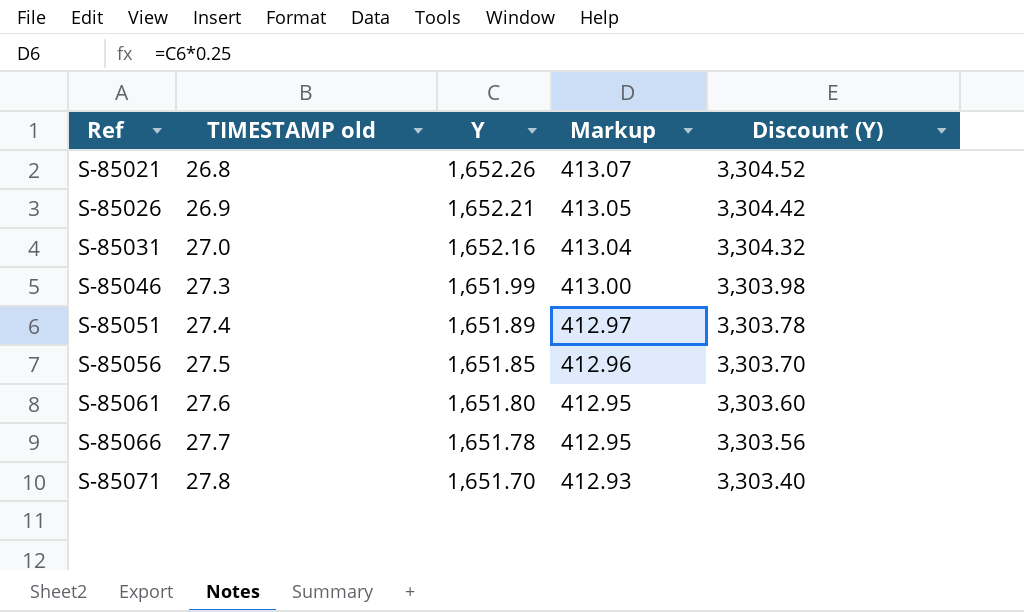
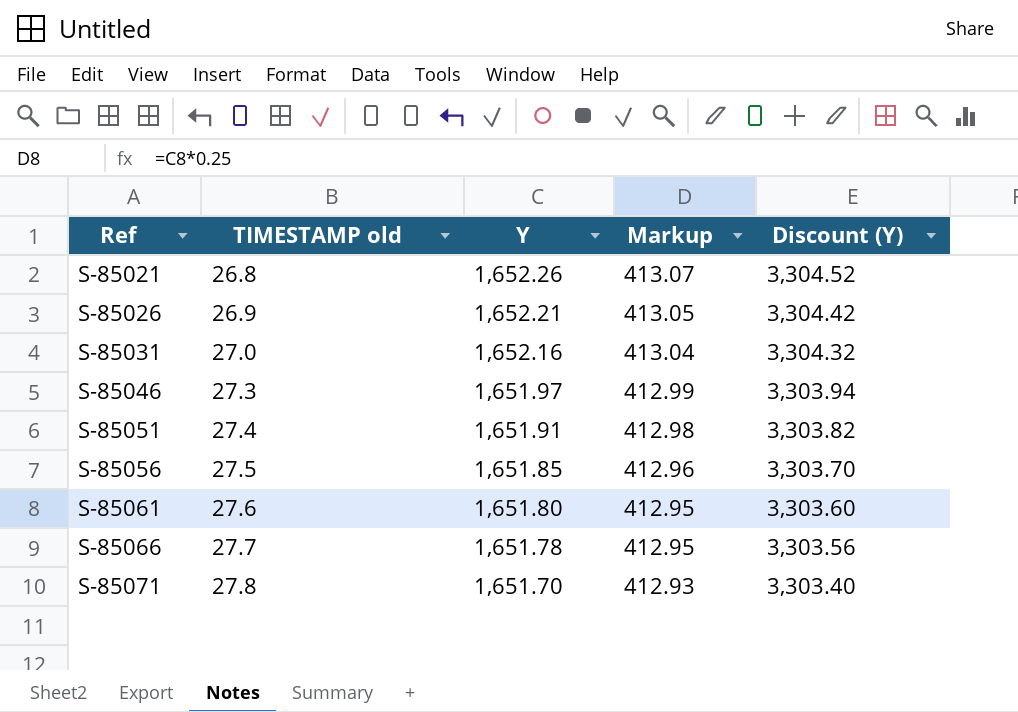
S-85046 | Y: 1,651.99 -> 1,651.97
S-85046 | Markup: 413.00 -> 412.99
S-85046 | Discount (Y): 3,303.98 -> 3,303.94
S-85051 | Y: 1,651.89 -> 1,651.91
S-85051 | Markup: 412.97 -> 412.98
S-85051 | Discount (Y): 3,303.78 -> 3,303.82

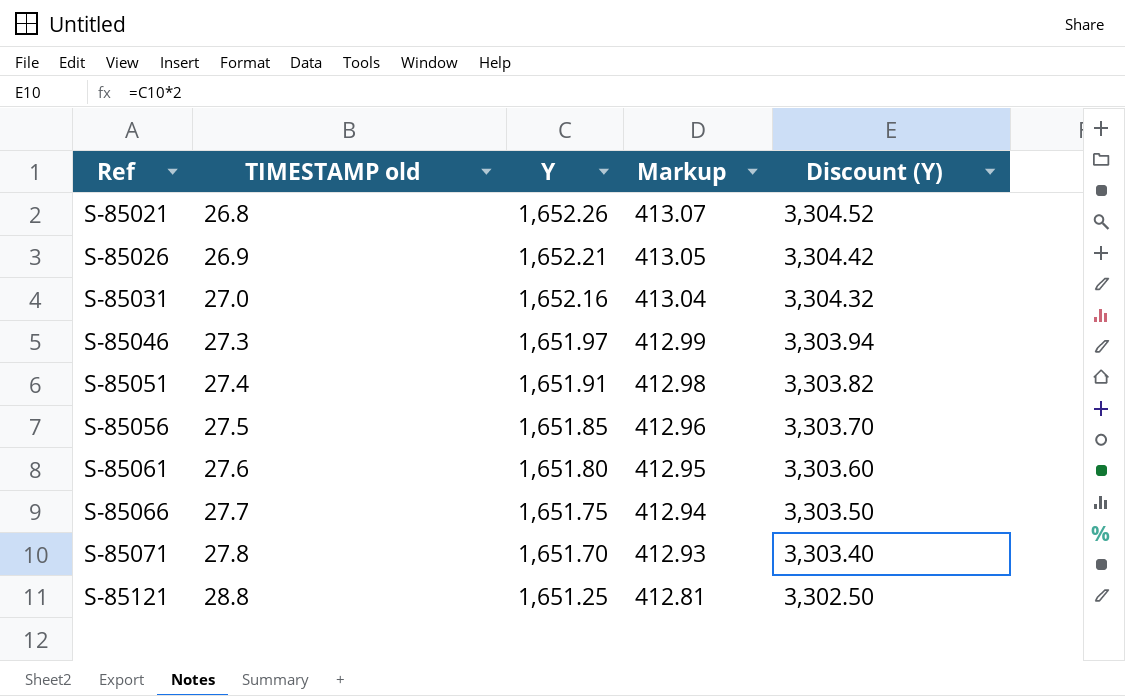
S-85066 | Y: 1,651.78 -> 1,651.75
S-85066 | Markup: 412.95 -> 412.94
S-85066 | Discount (Y): 3,303.56 -> 3,303.50
row S-85121: none -> 28.8 | 1,651.25 | 412.81 | 3,302.50

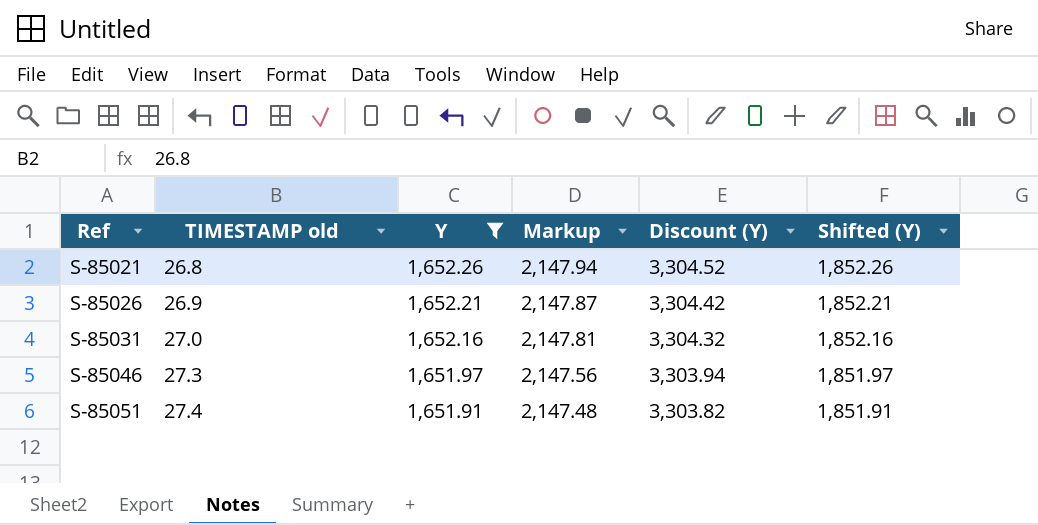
filter: none -> Y >= 1,651.91
column Markup | formula: [Y] * 0.25 -> [Y] * 1.3
column Shifted (Y) | formula: none -> [Y] + 200

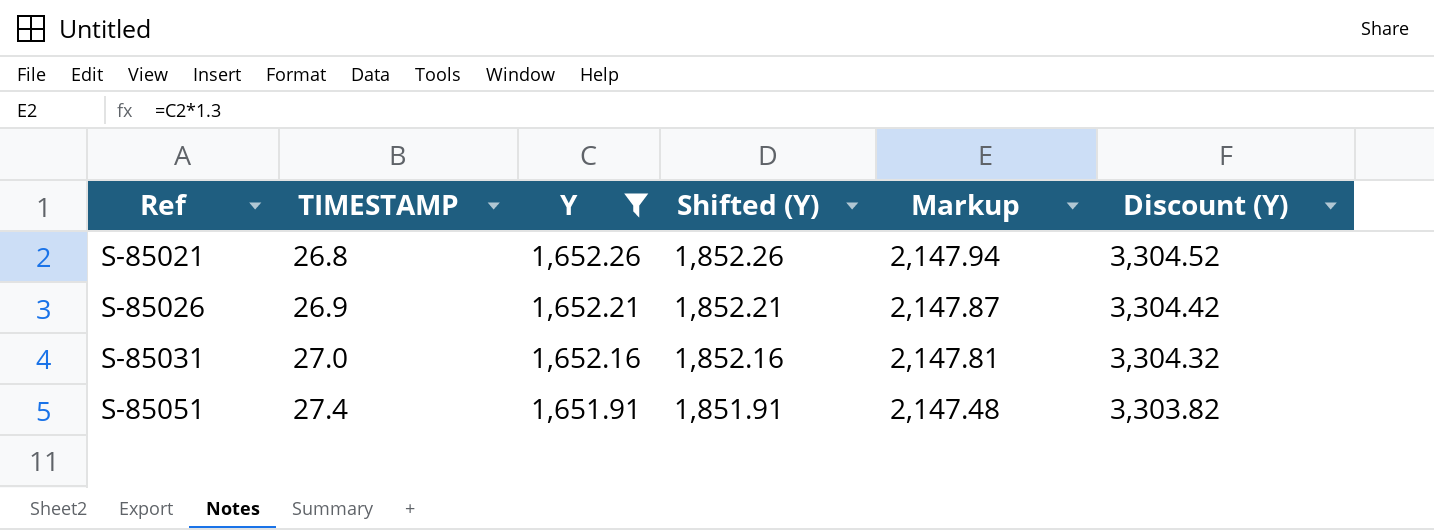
column name: TIMESTAMP old -> TIMESTAMP
column Shifted (Y) | position: 6 -> 4
row S-85046: 27.3 | 1,651.97 | 2,147.56 | 3,303.94 | 1,851.97 -> none

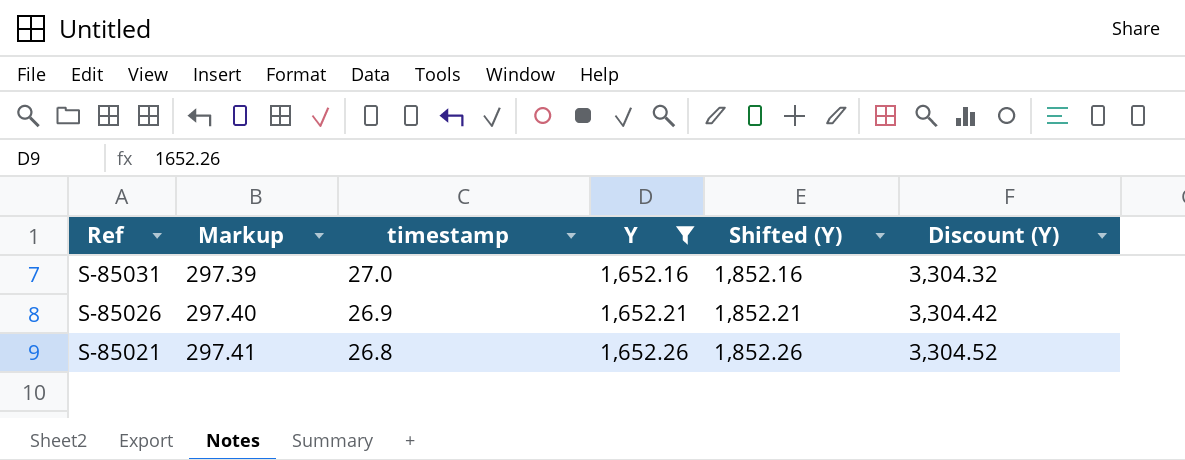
row order: Ref ascending -> Ref descending
column Markup | formula: [Y] * 1.3 -> [Y] * 0.18
column Markup | position: 5 -> 2
column name: TIMESTAMP -> timestamp
row S-85051: 27.4 | 1,651.91 | 1,851.91 | 2,147.48 | 3,303.82 -> none

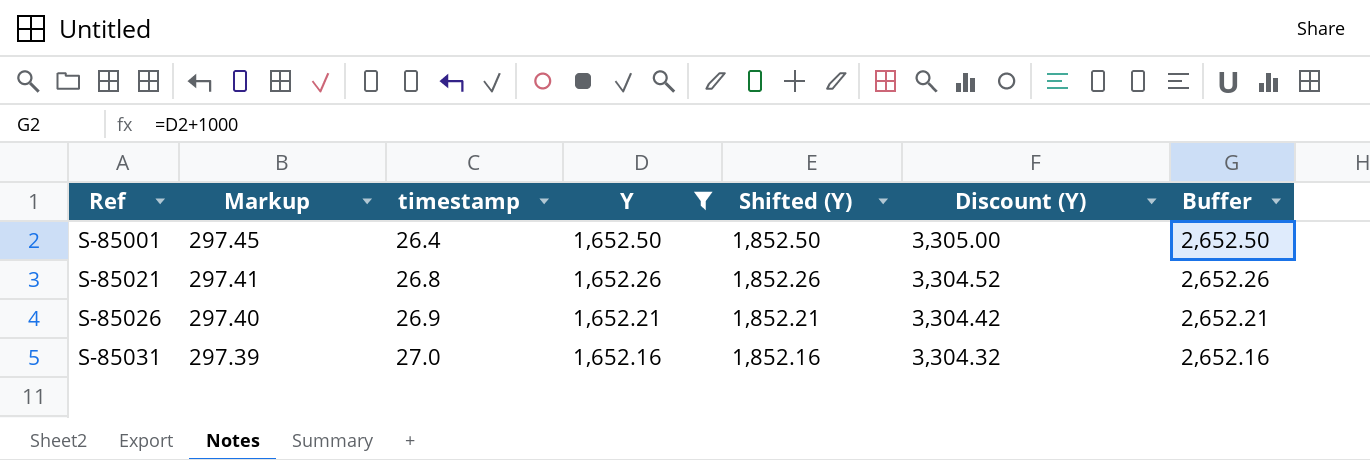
row order: Ref descending -> Ref ascending
column Buffer | formula: none -> [Y] + 1000
row S-85001: none -> 297.45 | 26.4 | 1,652.50 | 1,852.50 | 3,305.00 | 2,652.50

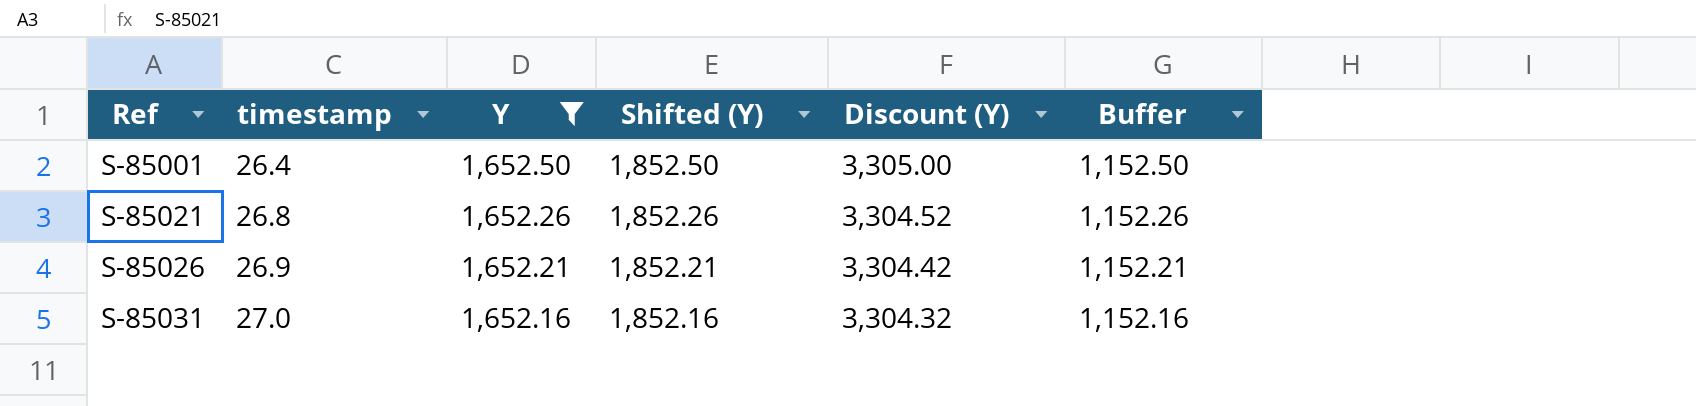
column Markup | formula: [Y] * 0.18 -> none
column Buffer | formula: [Y] + 1000 -> [Y] - 500

